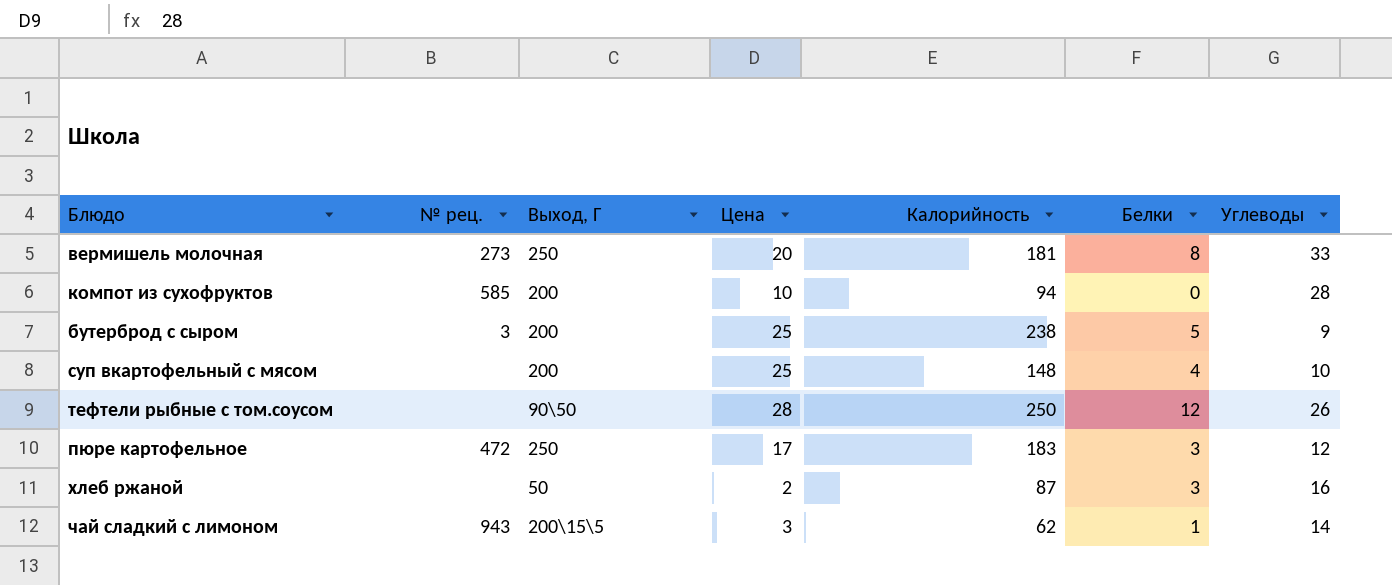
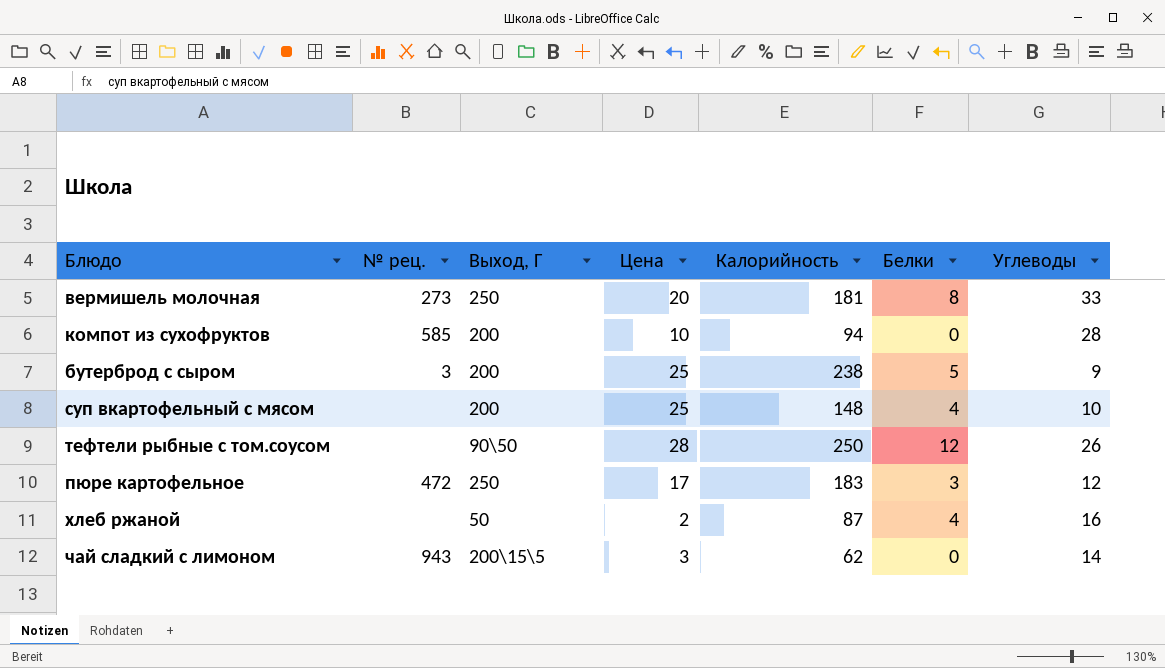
хлеб ржаной | Белки: 3 -> 4
чай сладкий с лимоном | Белки: 1 -> 0

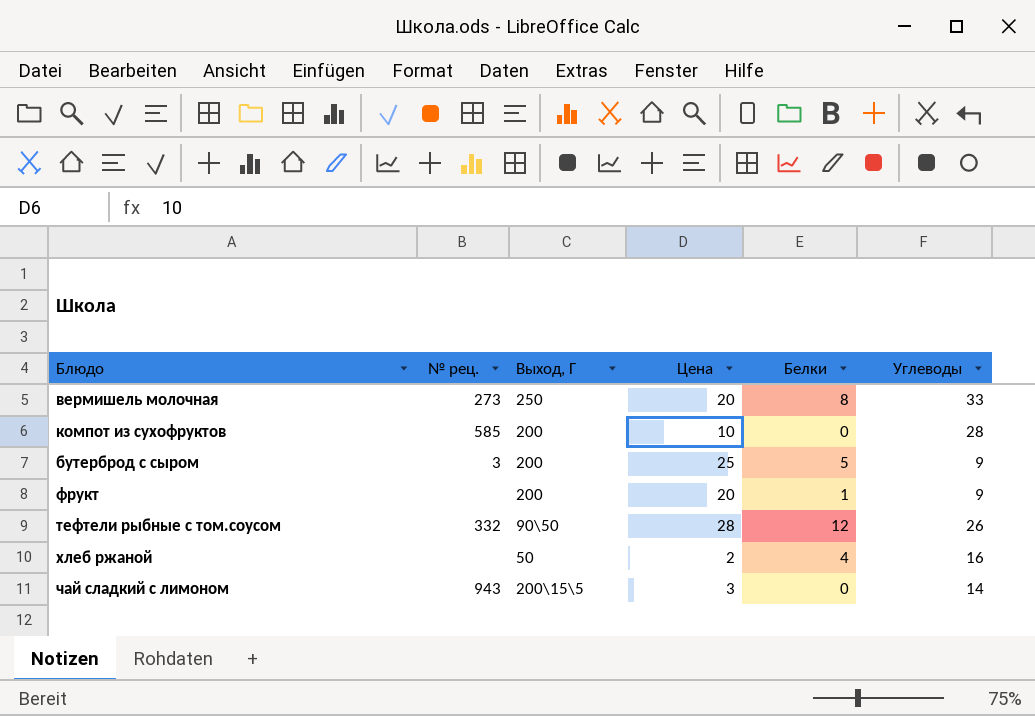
column Калорийность | position: 5 -> none
row суп вкартофельный с мясом: none | 200 | 25 | 148 | 4 | 10 -> none
row пюре картофельное: 472 | 250 | 17 | 183 | 3 | 12 -> none
row фрукт: none -> none | 200 | 20 | 1 | 9
тефтели рыбные с том.соусом | № рец.: none -> 332

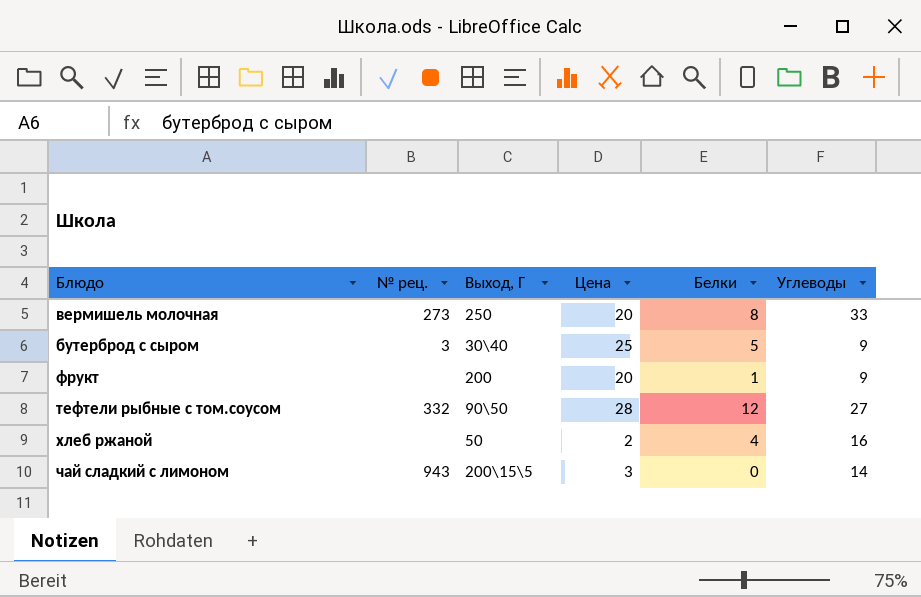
row компот из сухофруктов: 585 | 200 | 10 | 0 | 28 -> none
бутерброд с сыром | Выход, Г: 200 -> 30\40
тефтели рыбные с том.соусом | Углеводы: 26 -> 27

